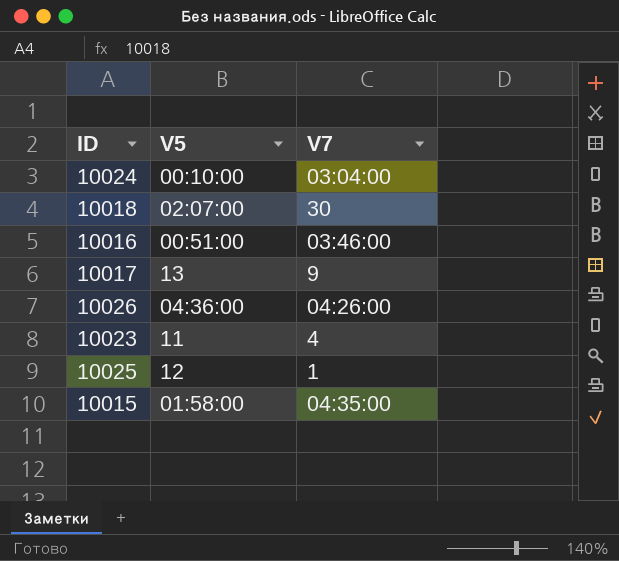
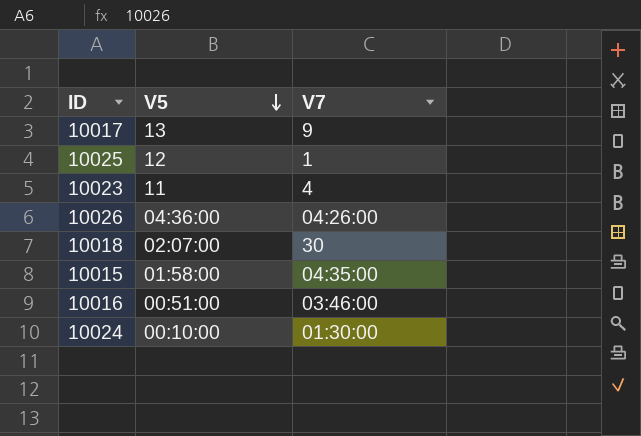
row order: none -> V5 descending
10024 | V7: 03:04:00 -> 01:30:00

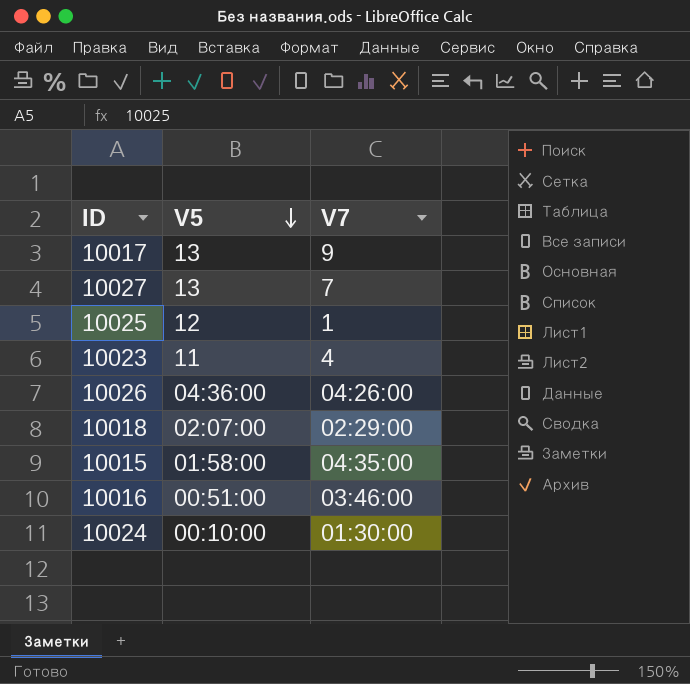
row 10027: none -> 13 | 7
10018 | V7: 30 -> 02:29:00

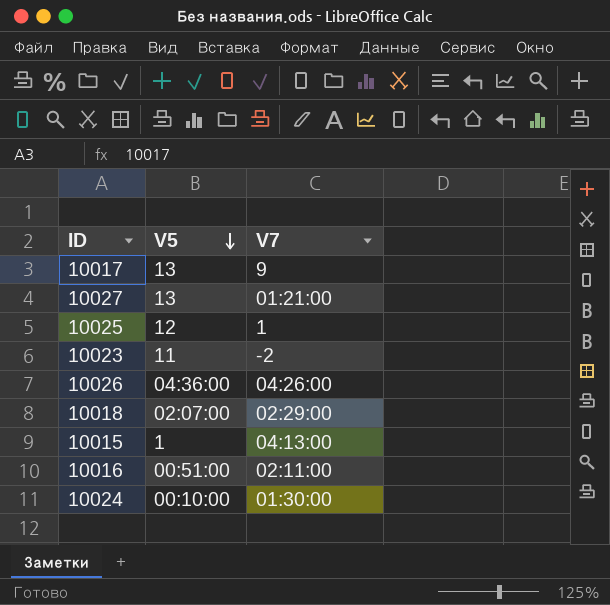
10027 | V7: 7 -> 01:21:00
10023 | V7: 4 -> -2
10015 | V5: 01:58:00 -> 1
10015 | V7: 04:35:00 -> 04:13:00
10016 | V7: 03:46:00 -> 02:11:00

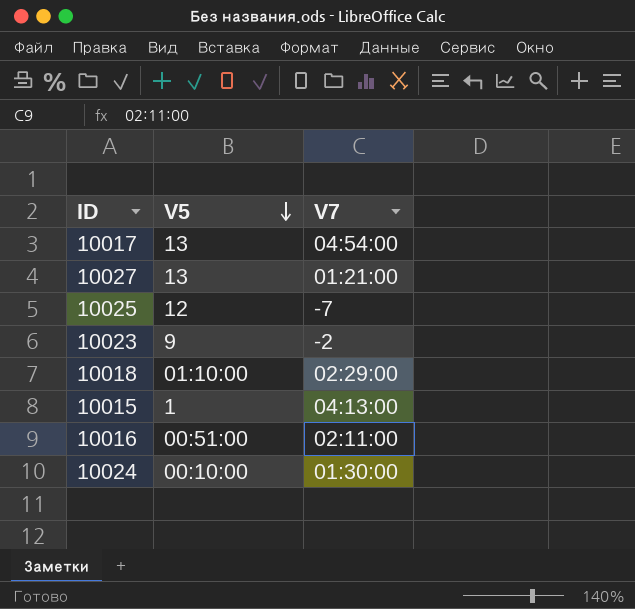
row 10026: 04:36:00 | 04:26:00 -> none
10017 | V7: 9 -> 04:54:00
10025 | V7: 1 -> -7
10023 | V5: 11 -> 9
10018 | V5: 02:07:00 -> 01:10:00

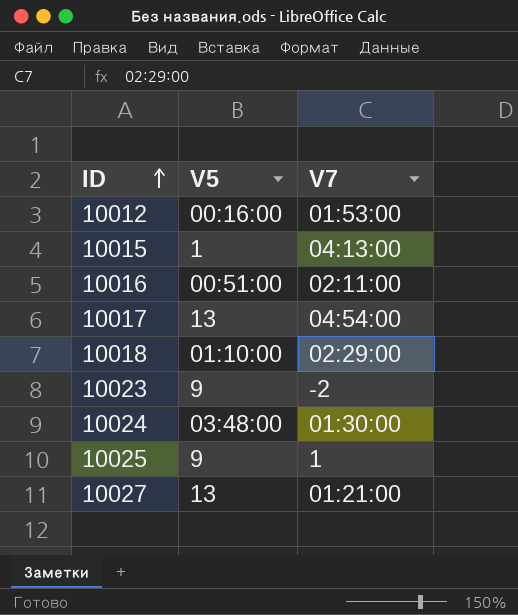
row order: V5 descending -> ID ascending
row 10012: none -> 00:16:00 | 01:53:00
10024 | V5: 00:10:00 -> 03:48:00
10025 | V5: 12 -> 9
10025 | V7: -7 -> 1

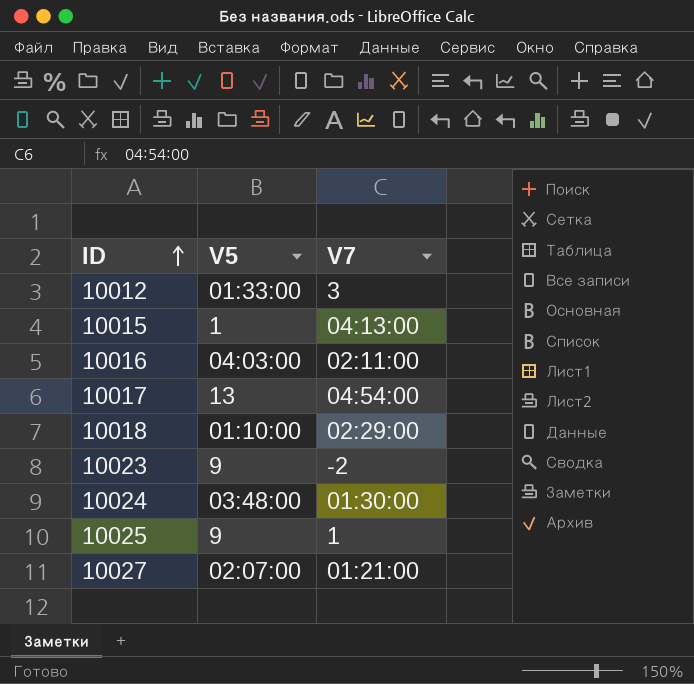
10012 | V5: 00:16:00 -> 01:33:00
10012 | V7: 01:53:00 -> 3
10016 | V5: 00:51:00 -> 04:03:00
10027 | V5: 13 -> 02:07:00

